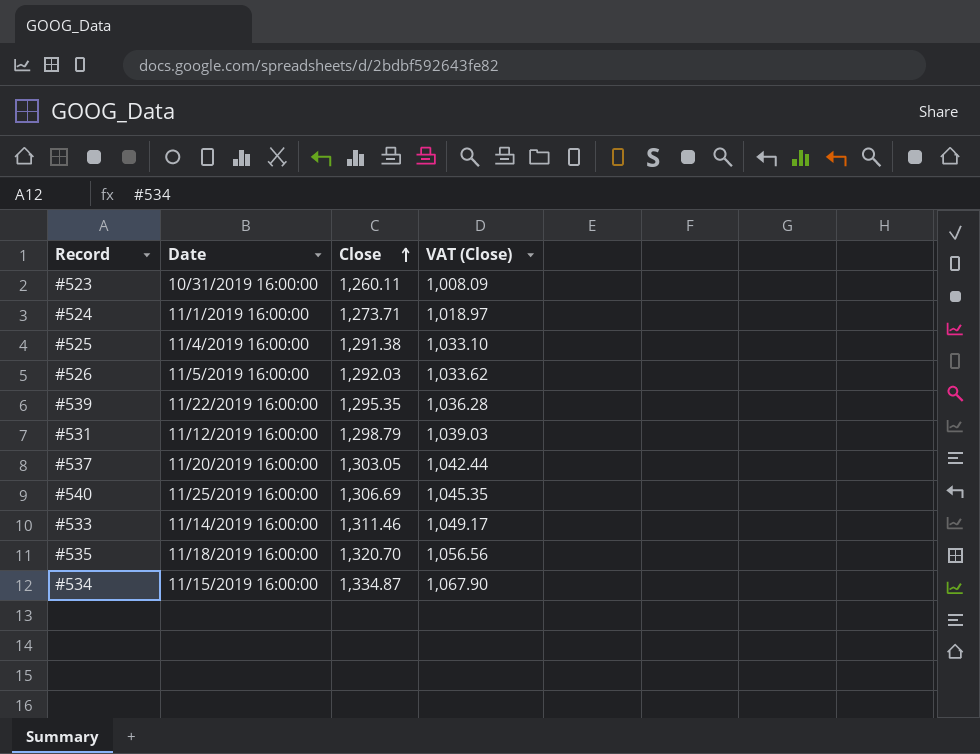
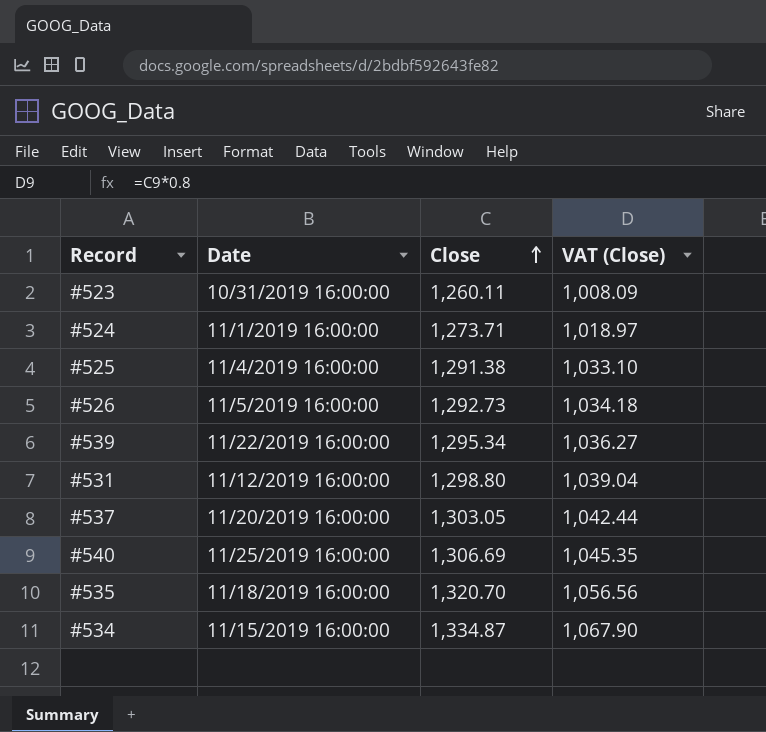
row #533: 11/14/2019 16:00:00 | 1,311.46 | 1,049.17 -> none
#526 | Close: 1,292.03 -> 1,292.73
#526 | VAT (Close): 1,033.62 -> 1,034.18
#539 | Close: 1,295.35 -> 1,295.34
#539 | VAT (Close): 1,036.28 -> 1,036.27
#531 | Close: 1,298.79 -> 1,298.80
#531 | VAT (Close): 1,039.03 -> 1,039.04

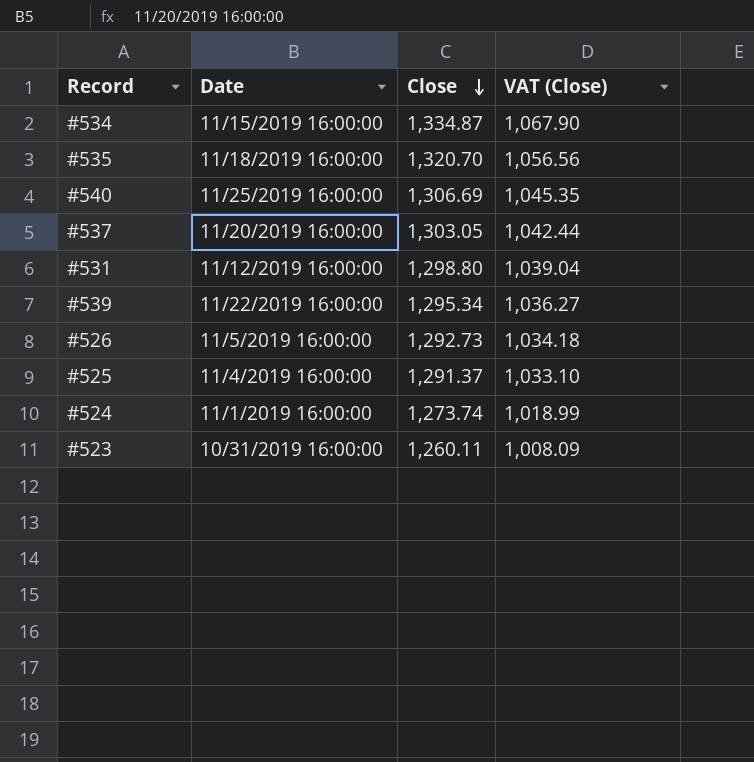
row order: Close ascending -> Close descending
#525 | Close: 1,291.38 -> 1,291.37
#524 | Close: 1,273.71 -> 1,273.74
#524 | VAT (Close): 1,018.97 -> 1,018.99

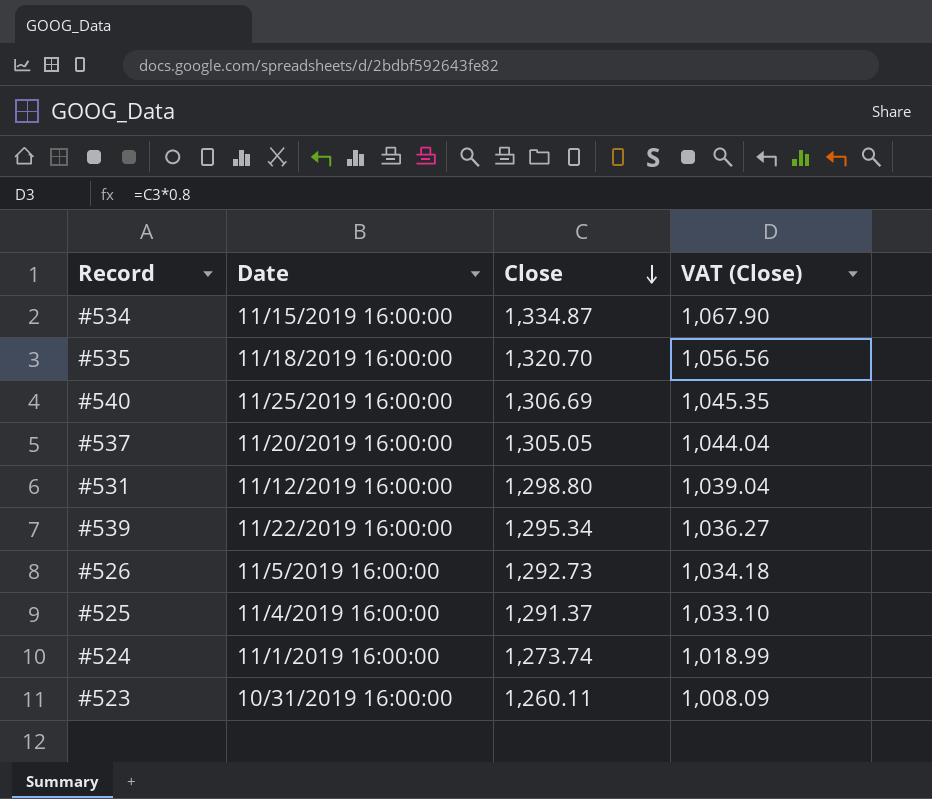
#537 | Close: 1,303.05 -> 1,305.05
#537 | VAT (Close): 1,042.44 -> 1,044.04

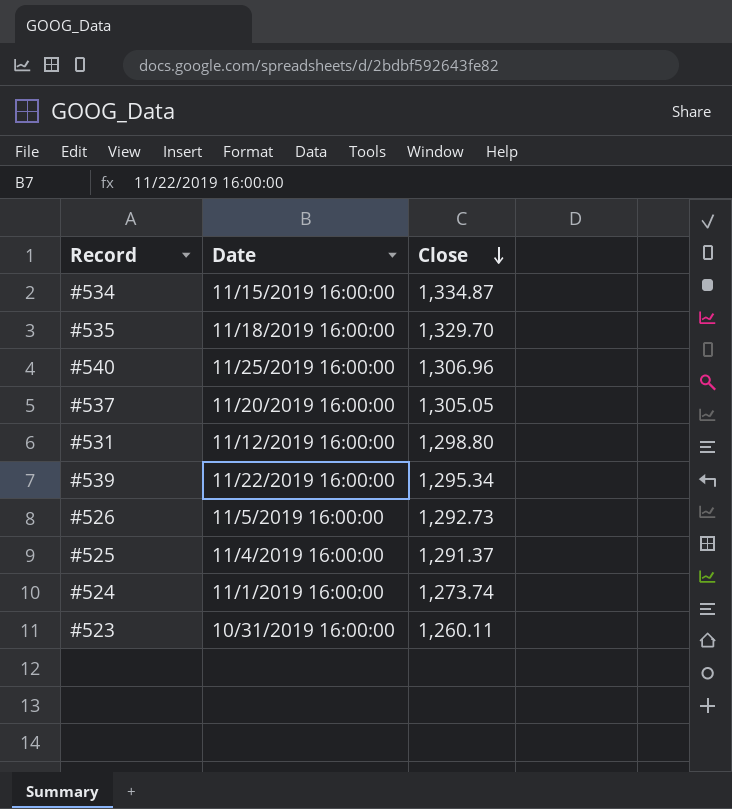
column VAT (Close) | formula: [Close] * 0.8 -> none
#535 | Close: 1,320.70 -> 1,329.70
#540 | Close: 1,306.69 -> 1,306.96

